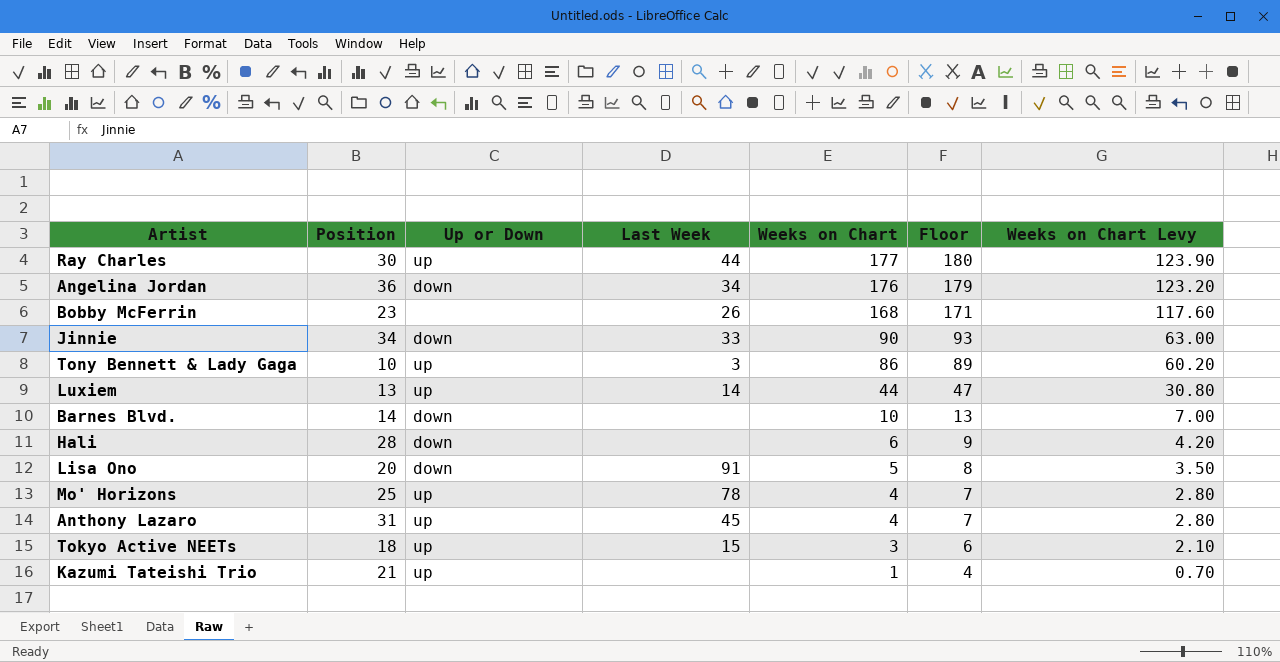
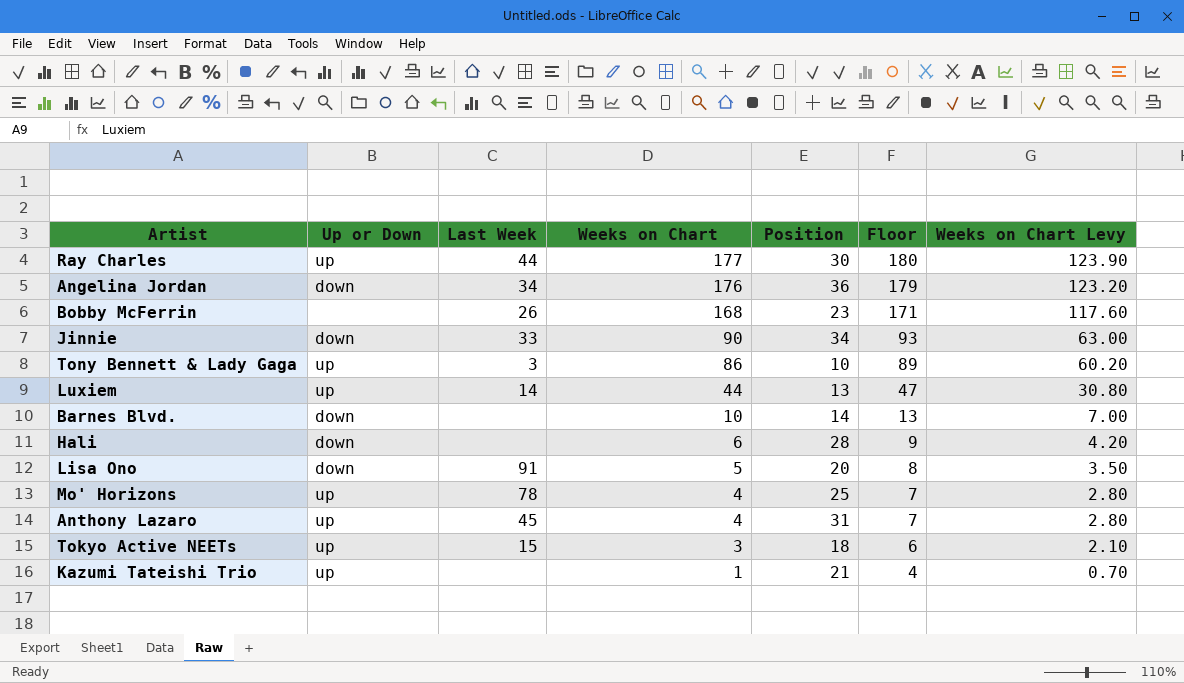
column Position | position: 2 -> 5

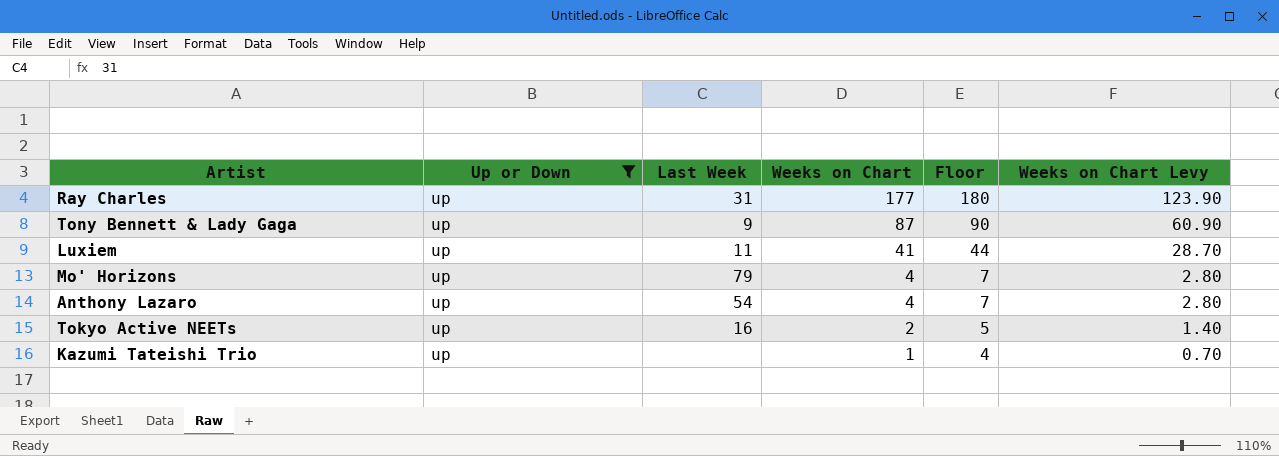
filter: none -> Up or Down = up
column Position | position: 5 -> none
Ray Charles | Last Week: 44 -> 31
Tony Bennett & Lady Gaga | Last Week: 3 -> 9
Tony Bennett & Lady Gaga | Weeks on Chart: 86 -> 87
Tony Bennett & Lady Gaga | Floor: 89 -> 90
Tony Bennett & Lady Gaga | Weeks on Chart Levy: 60.20 -> 60.90
Luxiem | Last Week: 14 -> 11
Luxiem | Weeks on Chart: 44 -> 41
Luxiem | Floor: 47 -> 44
Luxiem | Weeks on Chart Levy: 30.80 -> 28.70
Mo' Horizons | Last Week: 78 -> 79
Anthony Lazaro | Last Week: 45 -> 54
Tokyo Active NEETs | Last Week: 15 -> 16
Tokyo Active NEETs | Weeks on Chart: 3 -> 2
Tokyo Active NEETs | Floor: 6 -> 5
Tokyo Active NEETs | Weeks on Chart Levy: 2.10 -> 1.40

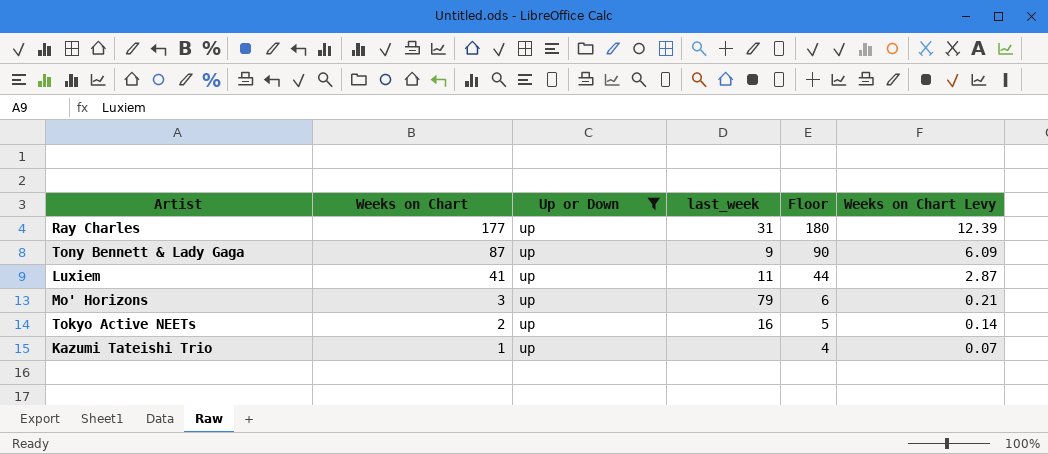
column Weeks on Chart | position: 4 -> 2
column name: Last Week -> last_week
column Weeks on Chart Levy | formula: [Weeks on Chart] * 0.7 -> [Weeks on Chart] * 0.07
row Anthony Lazaro: up | 54 | 4 | 7 | 2.80 -> none
Mo' Horizons | Weeks on Chart: 4 -> 3
Mo' Horizons | Floor: 7 -> 6

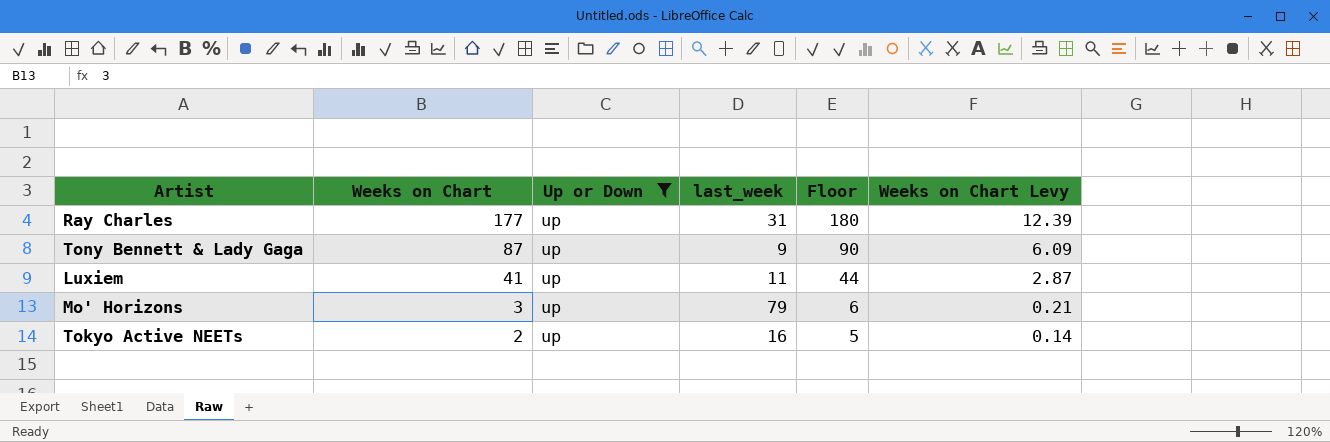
row Kazumi Tateishi Trio: 1 | up | none | 4 | 0.07 -> none

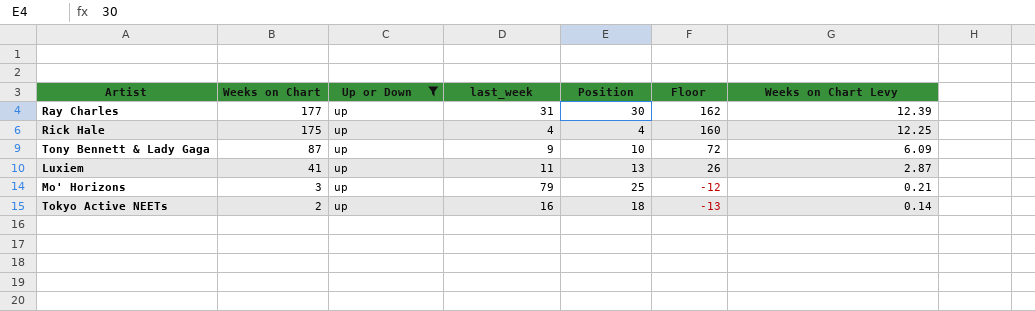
column Position | position: none -> 5
column Floor | formula: [Weeks on Chart] + 3 -> [Weeks on Chart] - 15
row Rick Hale: none -> 175 | up | 4 | 4 | 160 | 12.25

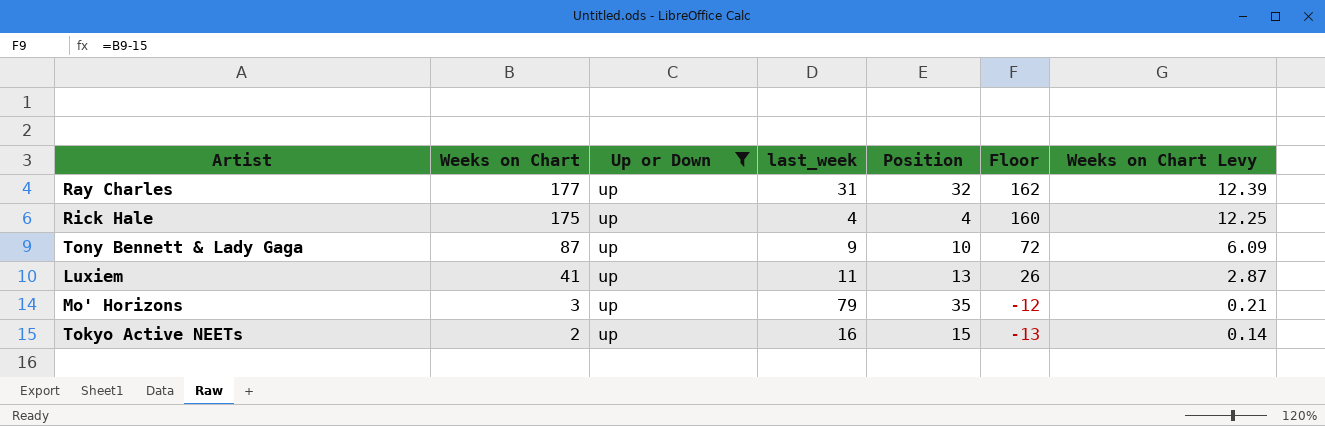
Ray Charles | Position: 30 -> 32
Mo' Horizons | Position: 25 -> 35
Tokyo Active NEETs | Position: 18 -> 15

